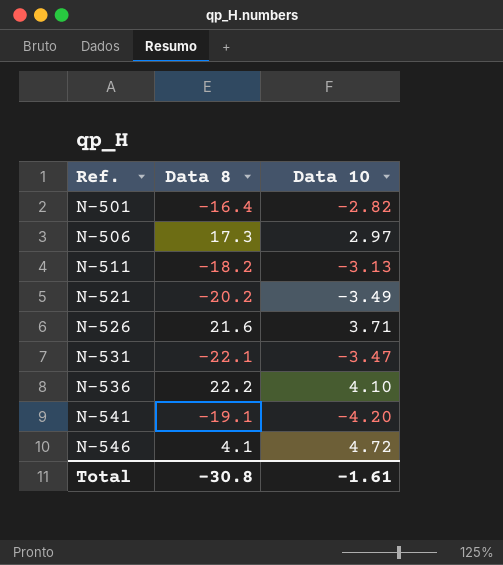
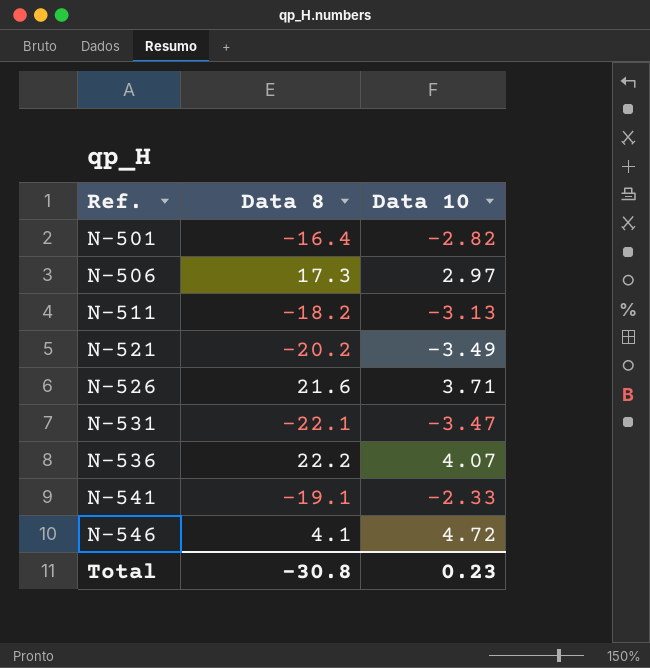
N-536 | Data 10: 4.10 -> 4.07
N-541 | Data 10: -4.20 -> -2.33
Total | Data 10: -1.61 -> 0.23

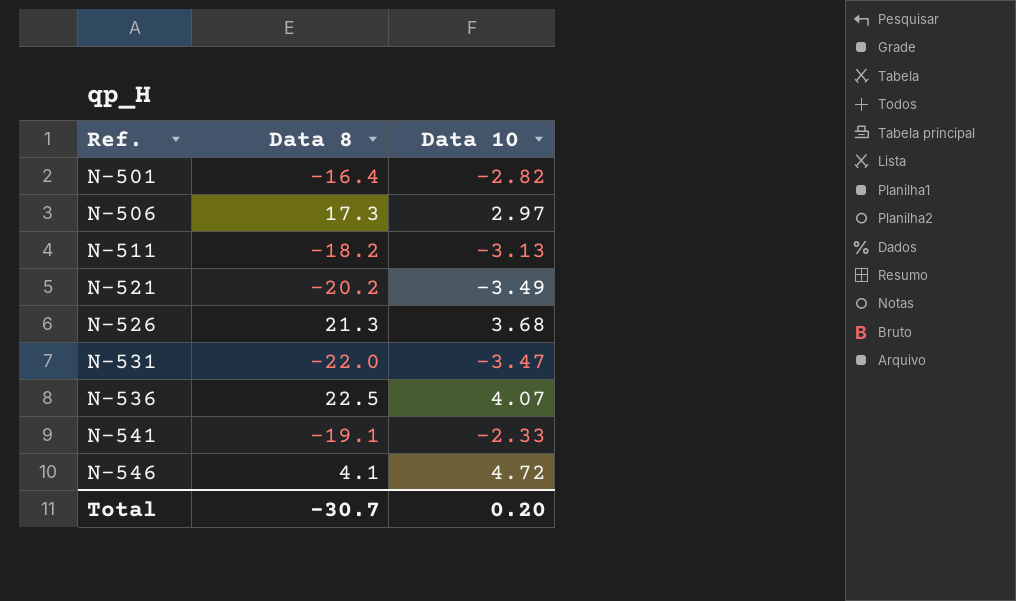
N-526 | Data 8: 21.6 -> 21.3
N-526 | Data 10: 3.71 -> 3.68
N-531 | Data 8: -22.1 -> -22.0
N-536 | Data 8: 22.2 -> 22.5
Total | Data 8: -30.8 -> -30.7
Total | Data 10: 0.23 -> 0.20

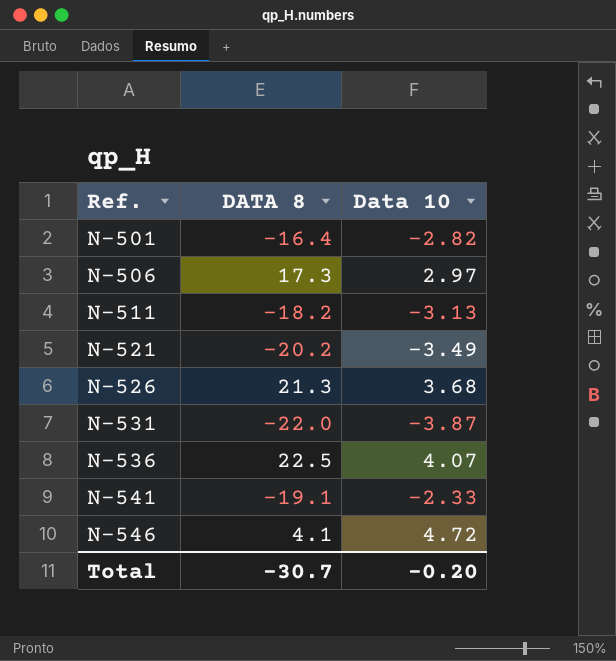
column name: Data 8 -> DATA 8
N-531 | Data 10: -3.47 -> -3.87
Total | Data 10: 0.20 -> -0.20

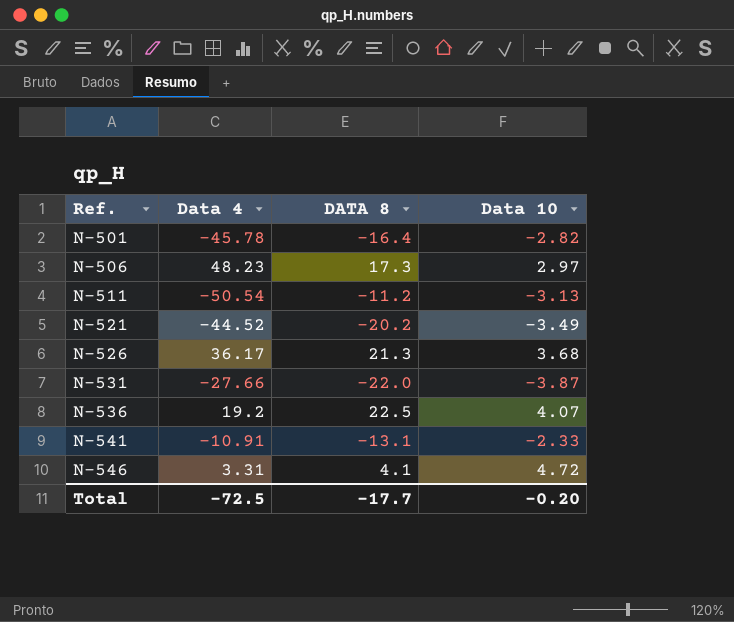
column Data 4 | position: none -> 2
N-511 | DATA 8: -18.2 -> -11.2
N-541 | DATA 8: -19.1 -> -13.1
Total | DATA 8: -30.7 -> -17.7

